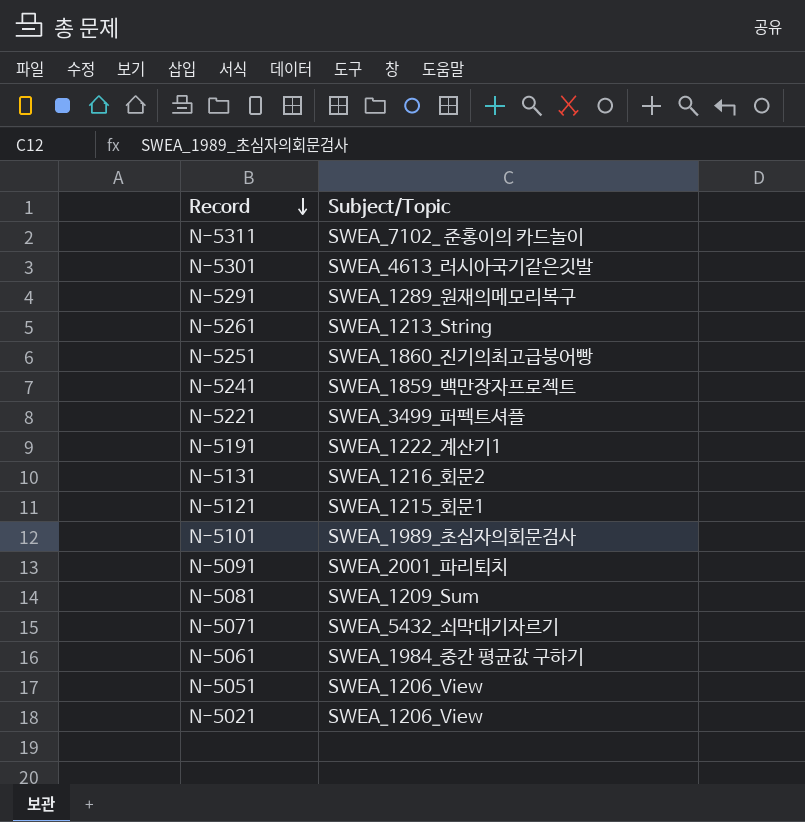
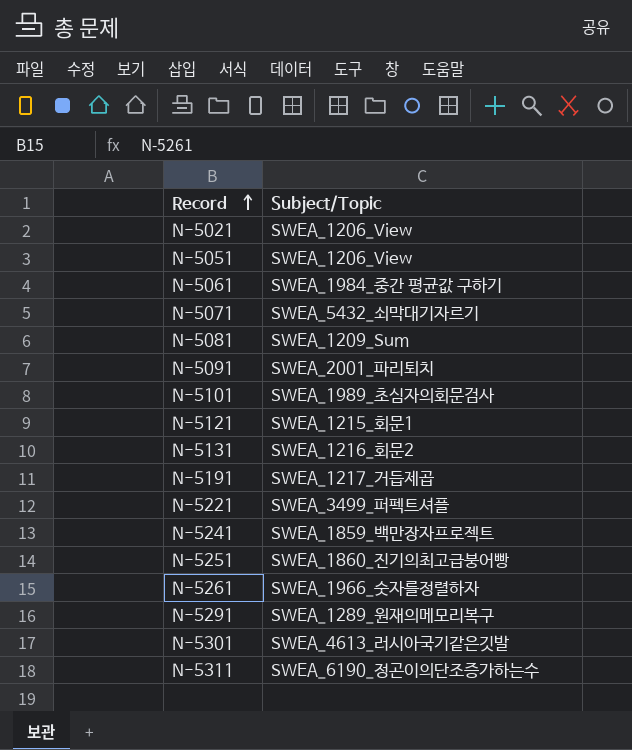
row order: Record descending -> Record ascending
N-5191 | Subject/Topic: SWEA_1222_계산기1 -> SWEA_1217_거듭제곱
N-5261 | Subject/Topic: SWEA_1213_String -> SWEA_1966_숫자를정렬하자
N-5311 | Subject/Topic: SWEA_7102_ 준홍이의 카드놀이 -> SWEA_6190_정곤이의단조증가하는수

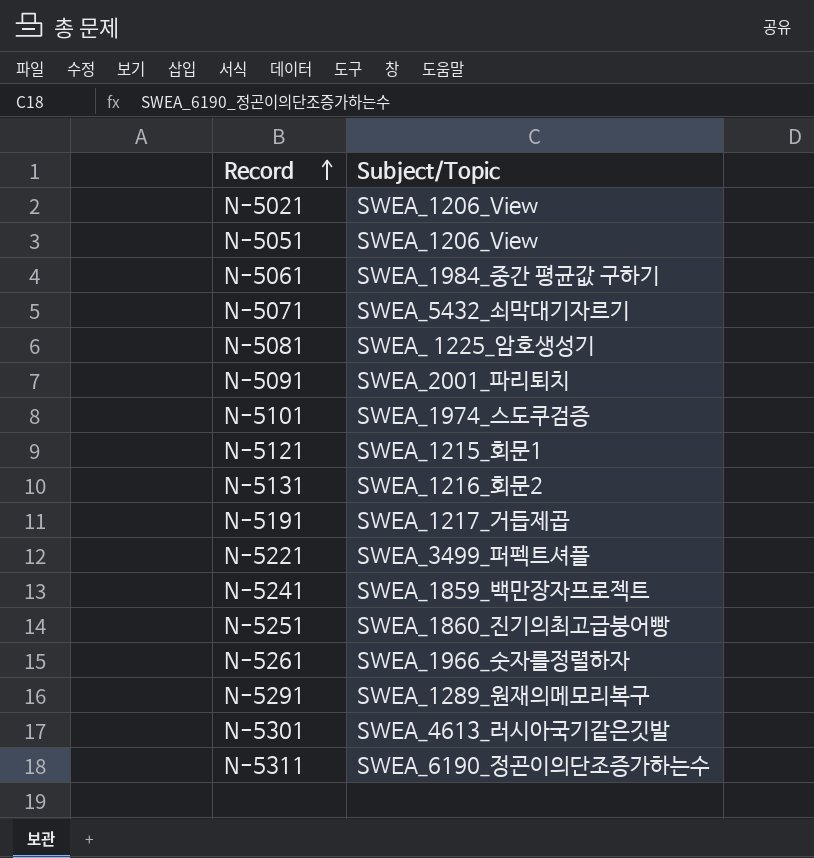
N-5081 | Subject/Topic: SWEA_1209_Sum -> SWEA_ 1225_암호생성기
N-5101 | Subject/Topic: SWEA_1989_초심자의회문검사 -> SWEA_1974_스도쿠검증

